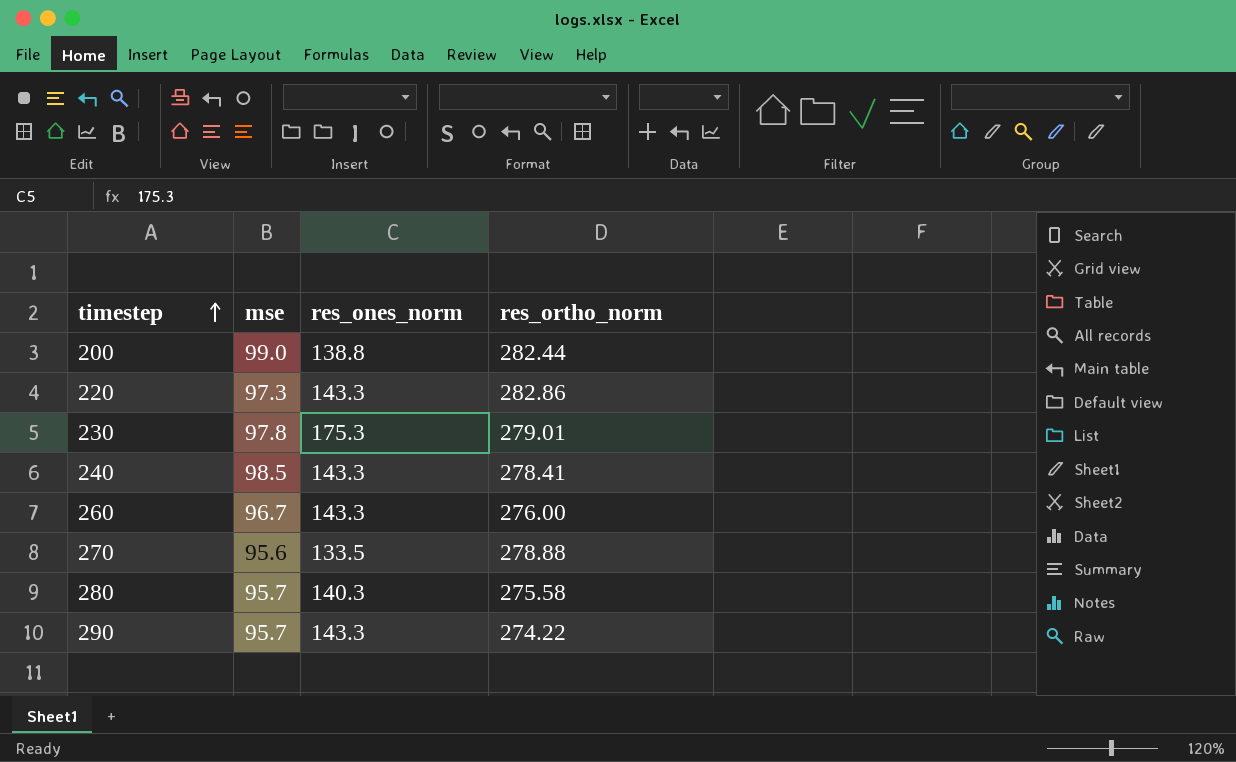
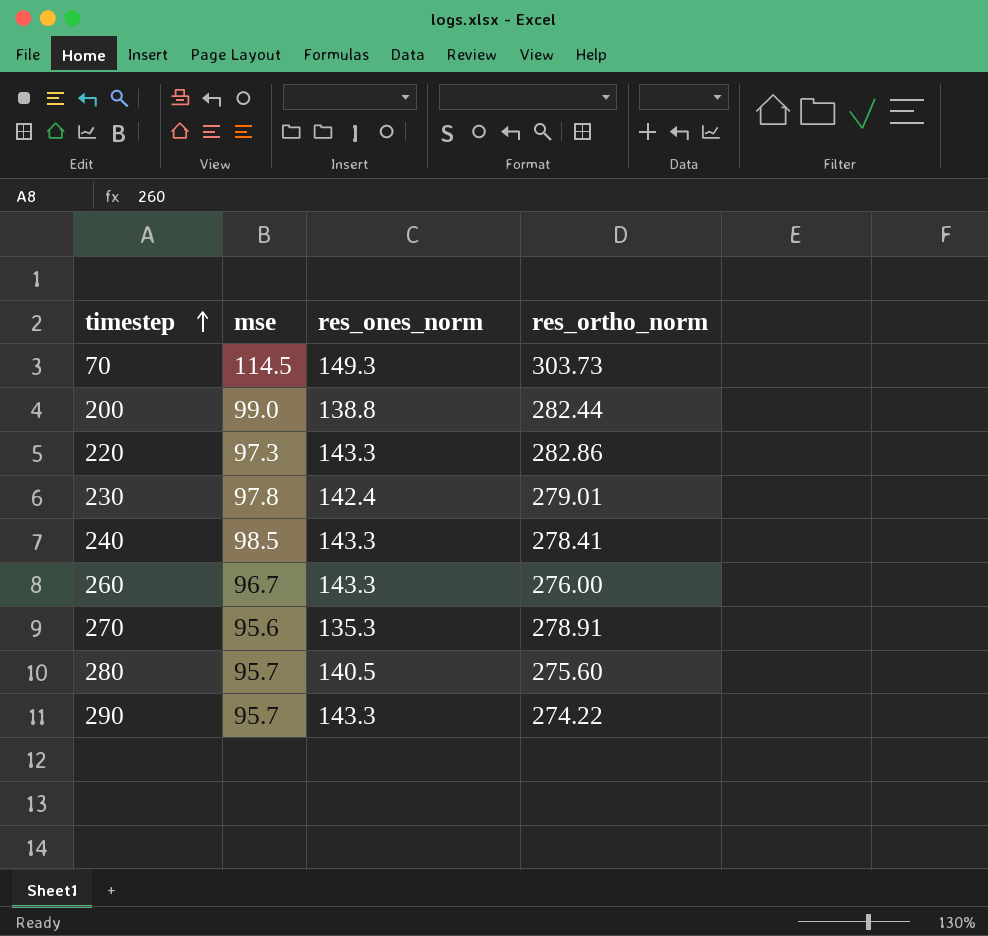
row 70: none -> 114.5 | 149.3 | 303.73
230 | res_ones_norm: 175.3 -> 142.4
270 | res_ones_norm: 133.5 -> 135.3
270 | res_ortho_norm: 278.88 -> 278.91
280 | res_ones_norm: 140.3 -> 140.5
280 | res_ortho_norm: 275.58 -> 275.60

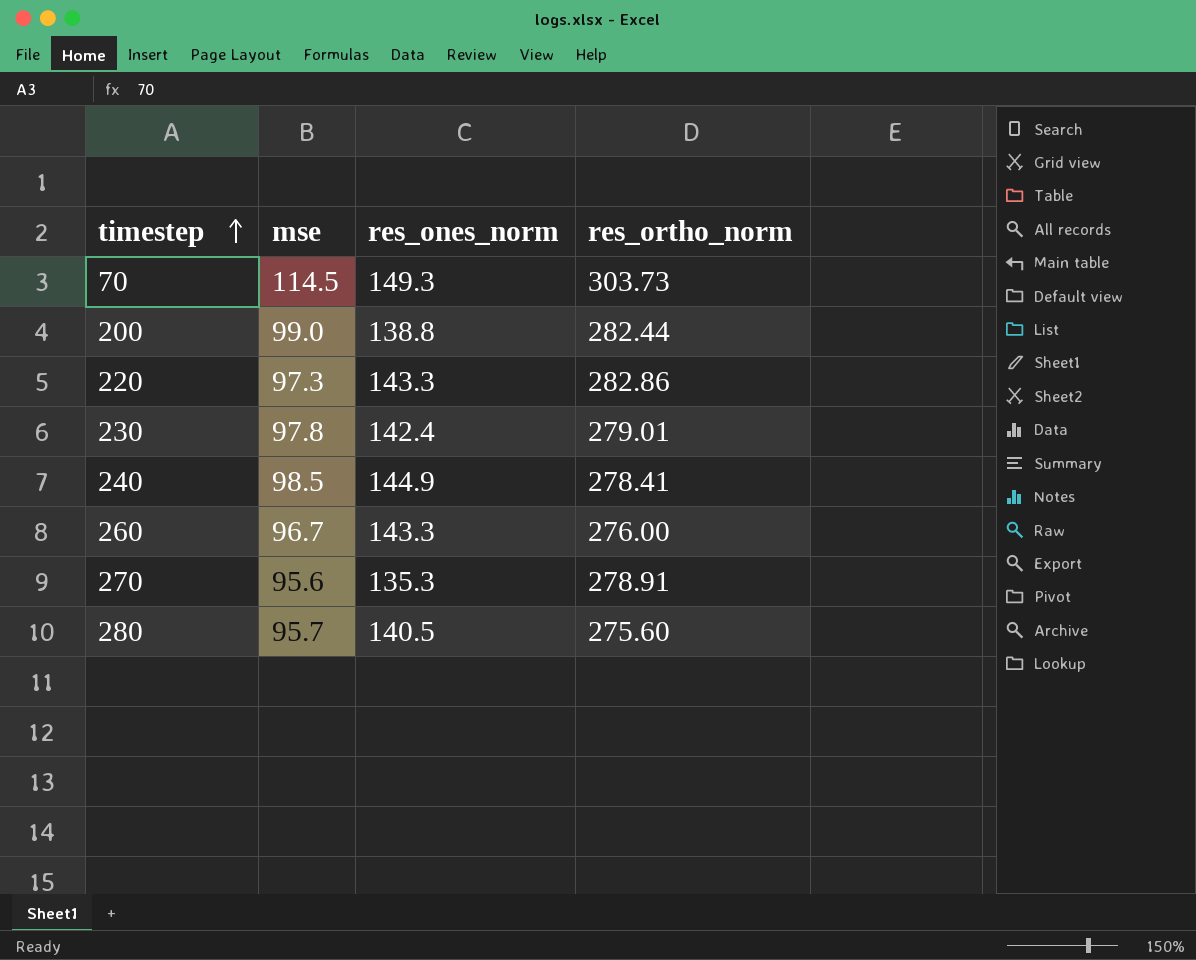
row 290: 95.7 | 143.3 | 274.22 -> none
240 | res_ones_norm: 143.3 -> 144.9

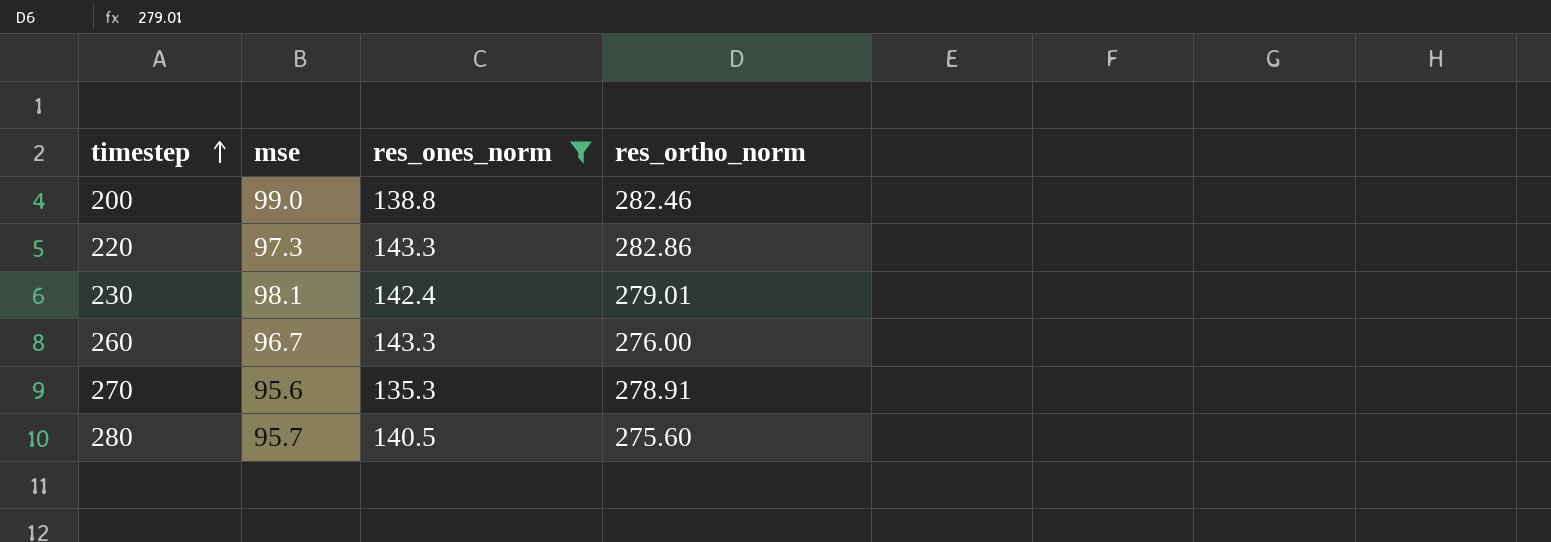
filter: none -> res_ones_norm <= 143.3
200 | res_ortho_norm: 282.44 -> 282.46
230 | mse: 97.8 -> 98.1

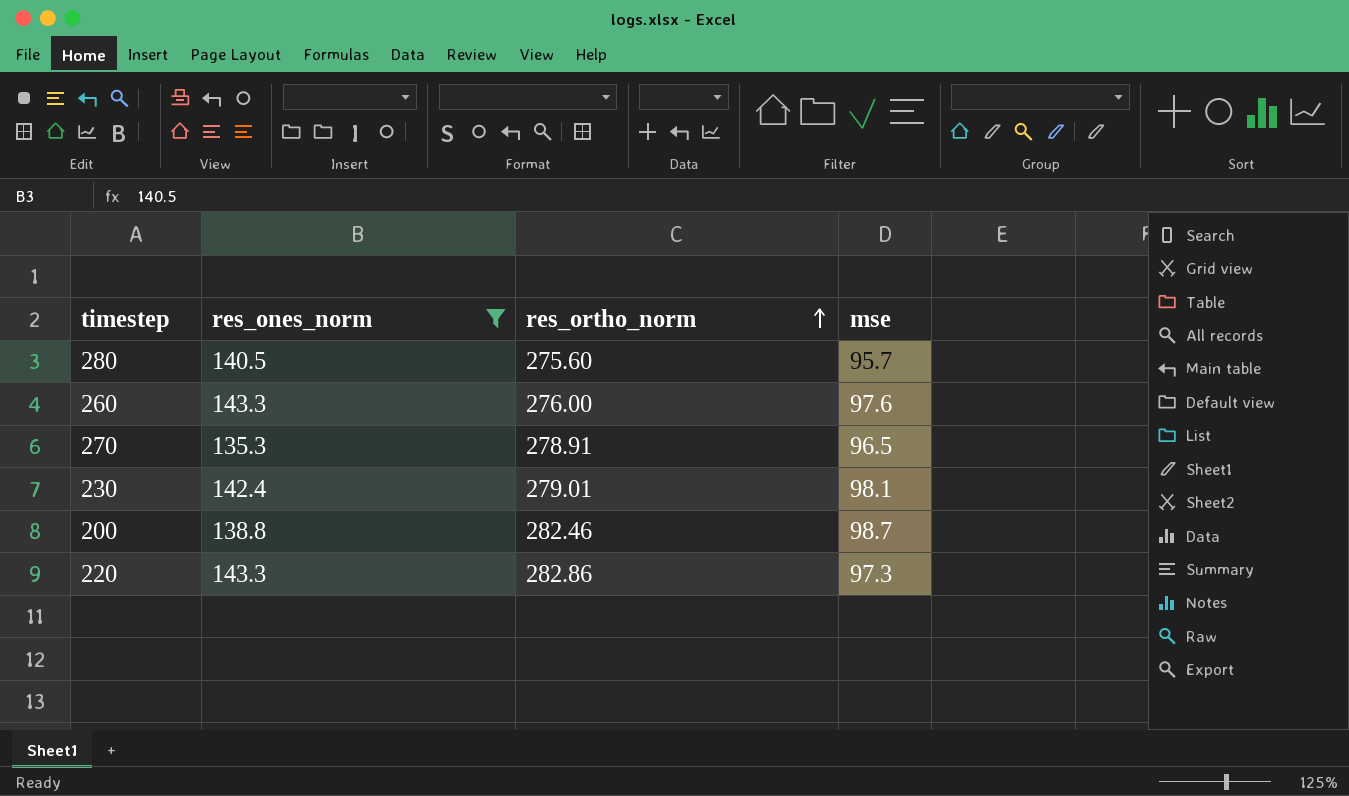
row order: timestep ascending -> res_ortho_norm ascending
column mse | position: 2 -> 4
260 | mse: 96.7 -> 97.6
270 | mse: 95.6 -> 96.5
200 | mse: 99.0 -> 98.7

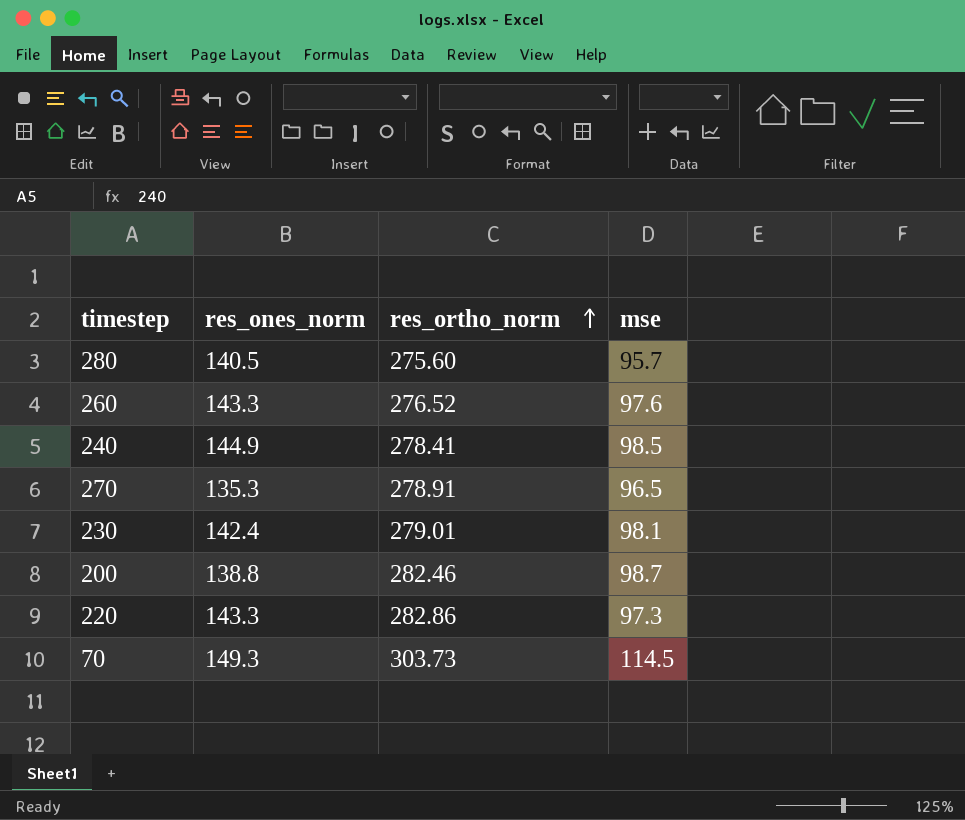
filter: res_ones_norm <= 143.3 -> none
260 | res_ortho_norm: 276.00 -> 276.52

